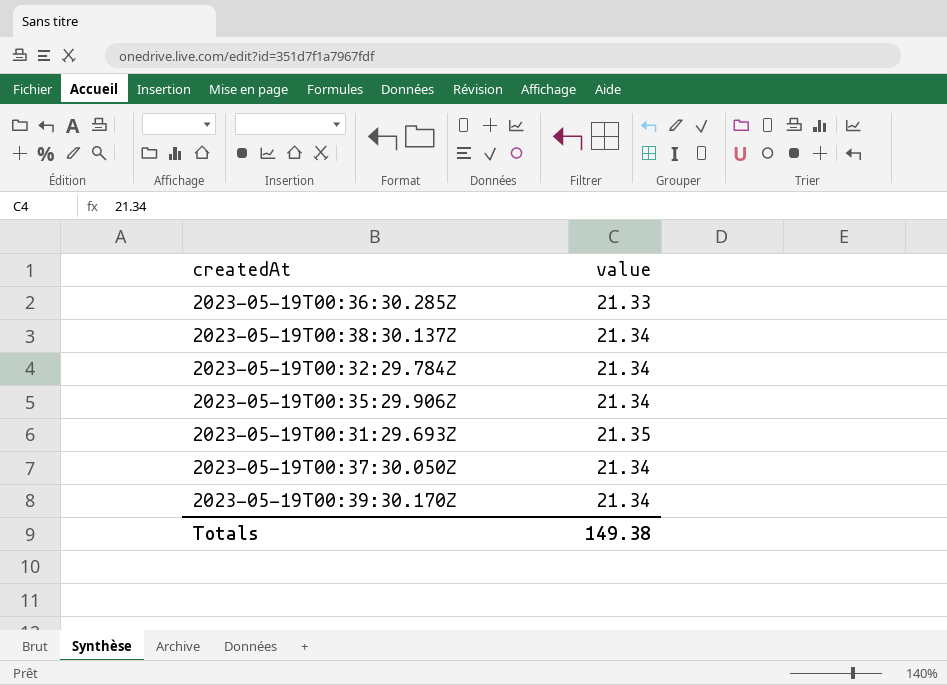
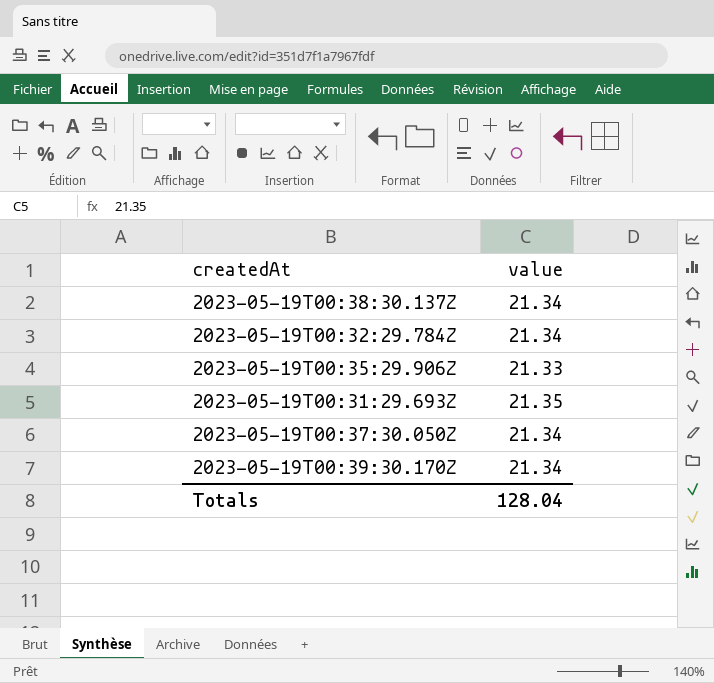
row 2023-05-19T00:36:30.285Z: 21.33 -> none
2023-05-19T00:35:29.906Z | value: 21.34 -> 21.33
Totals | value: 149.38 -> 128.04

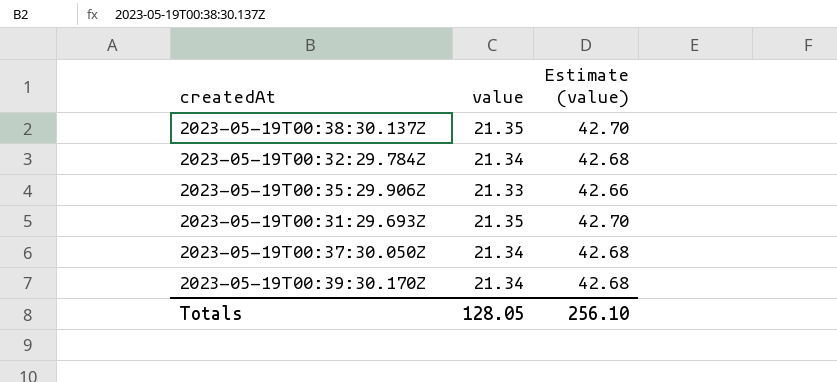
column Estimate (value) | formula: none -> [value] * 2
2023-05-19T00:38:30.137Z | value: 21.34 -> 21.35
Totals | value: 128.04 -> 128.05

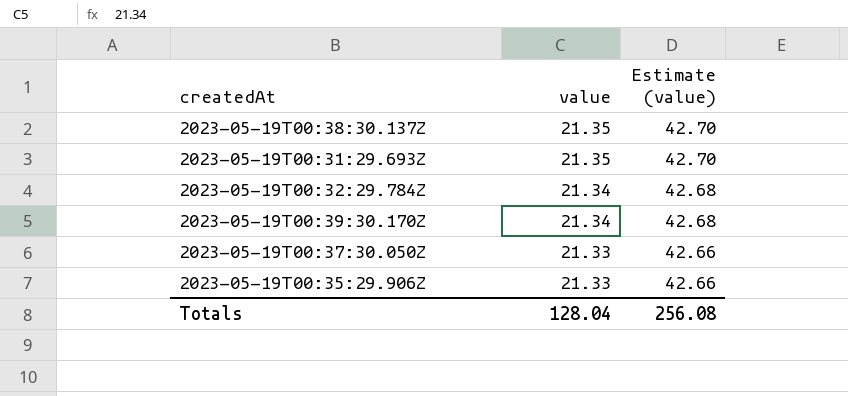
row order: none -> value descending
2023-05-19T00:37:30.050Z | value: 21.34 -> 21.33
2023-05-19T00:37:30.050Z | Estimate (value): 42.68 -> 42.66
Totals | value: 128.05 -> 128.04
Totals | Estimate (value): 256.10 -> 256.08

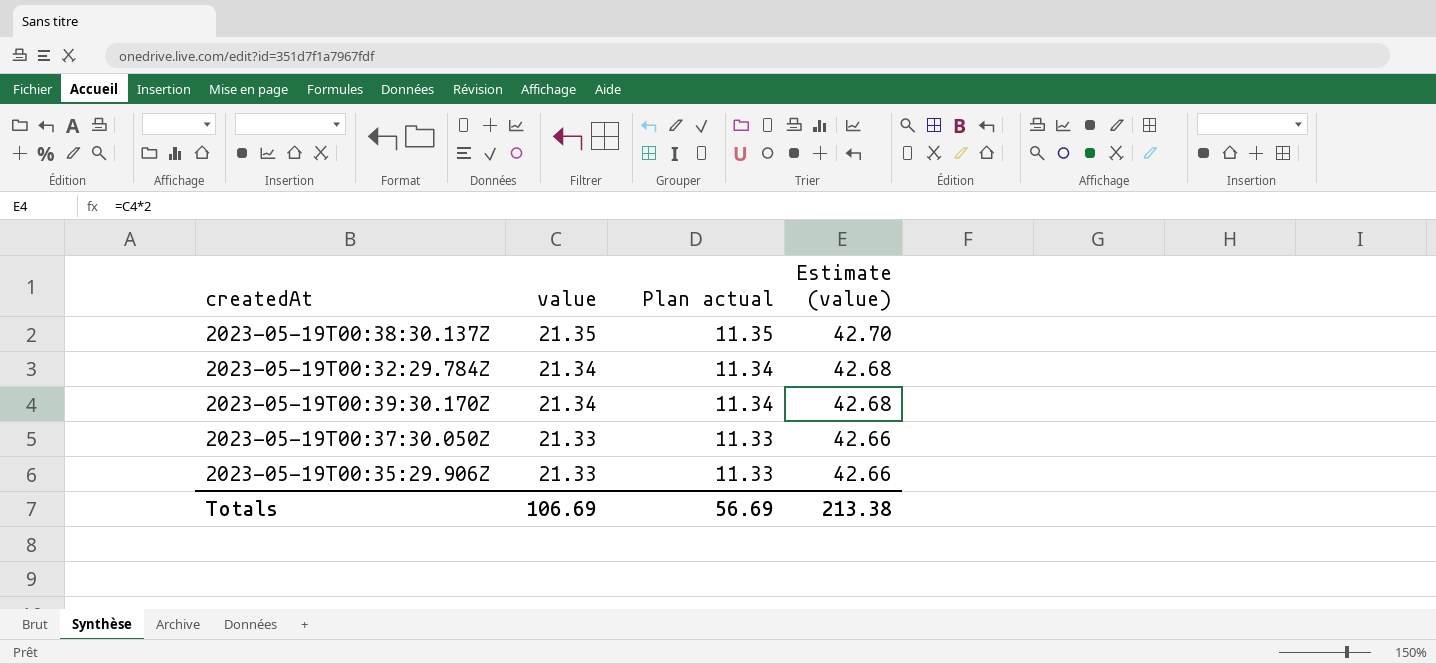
column Plan actual | formula: none -> [value] - 10
row 2023-05-19T00:31:29.693Z: 21.35 | 42.70 -> none
Totals | value: 128.04 -> 106.69
Totals | Estimate (value): 256.08 -> 213.38

